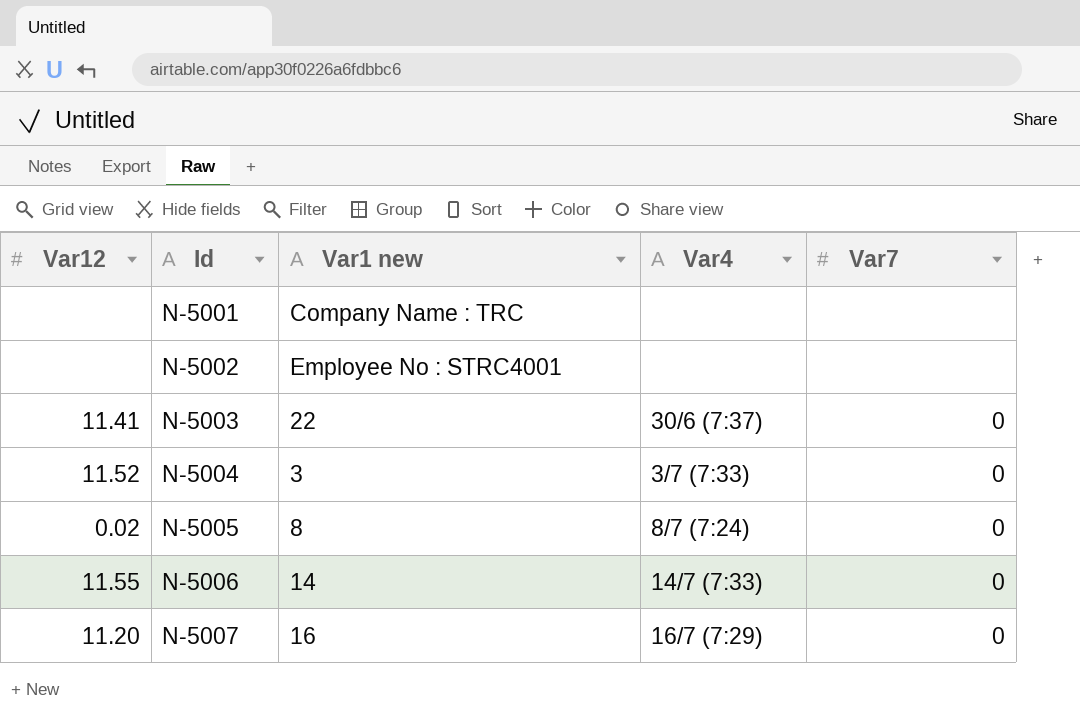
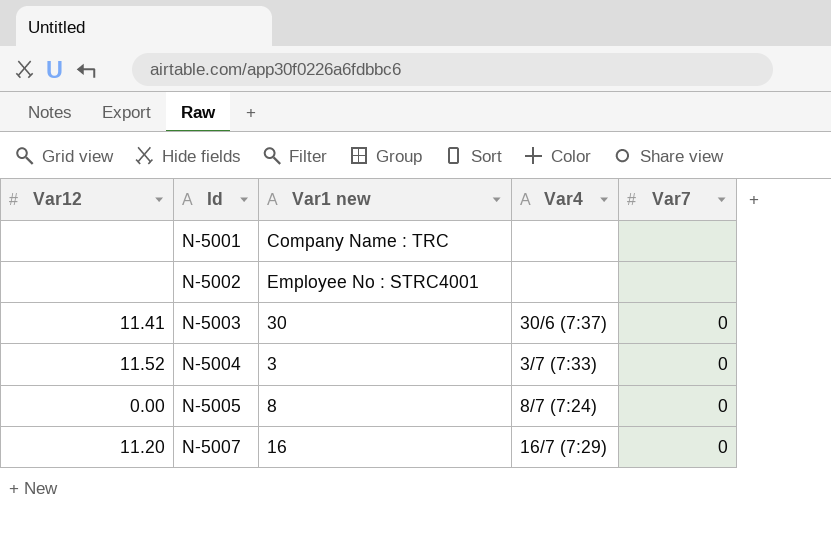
row N-5006: 11.55 | 14 | 14/7 (7:33) | 0 -> none
N-5003 | Var1 new: 22 -> 30
N-5005 | Var12: 0.02 -> 0.00

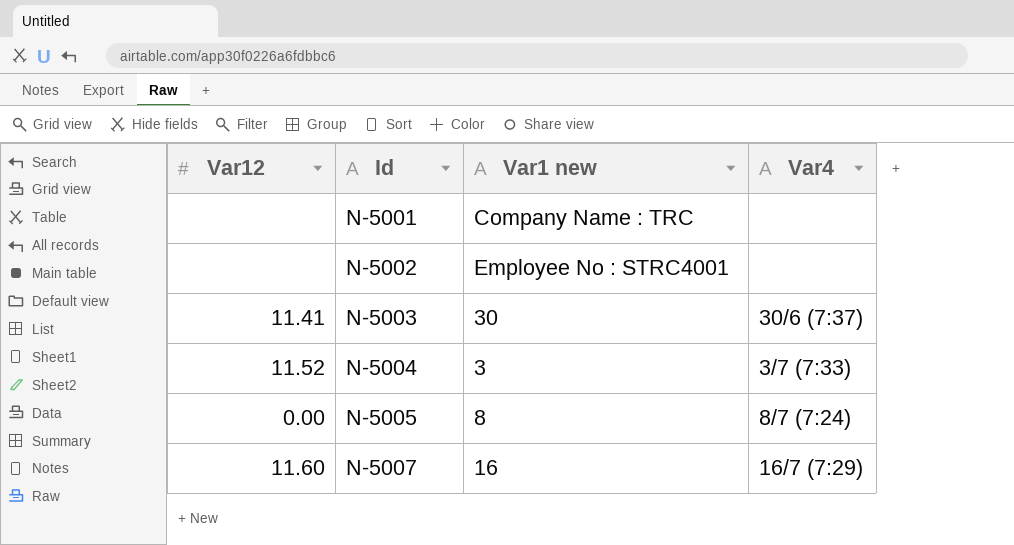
column Var7 | position: 5 -> none
N-5007 | Var12: 11.20 -> 11.60

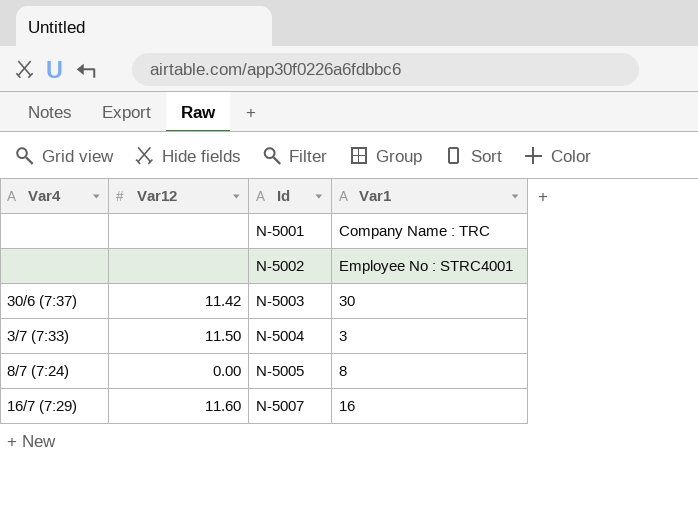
column Var4 | position: 4 -> 1
column name: Var1 new -> Var1
N-5003 | Var12: 11.41 -> 11.42
N-5004 | Var12: 11.52 -> 11.50

